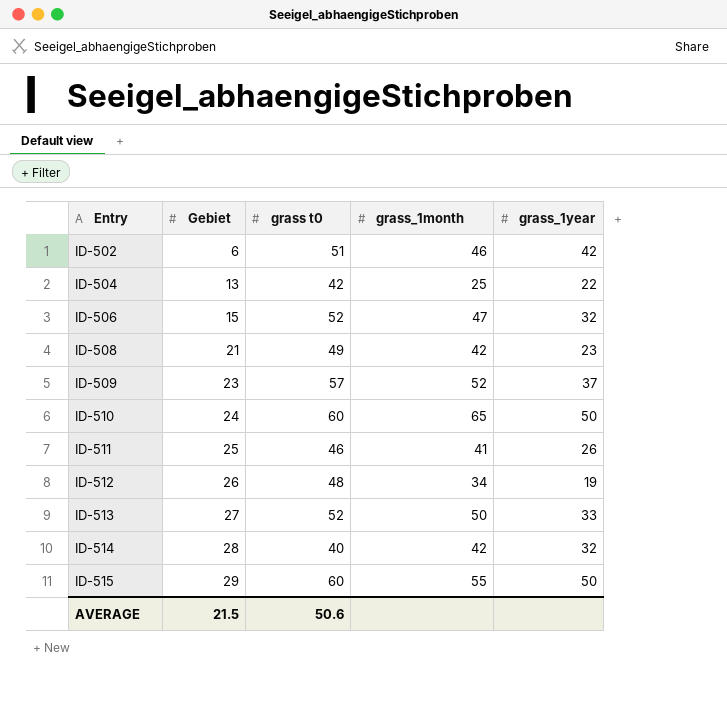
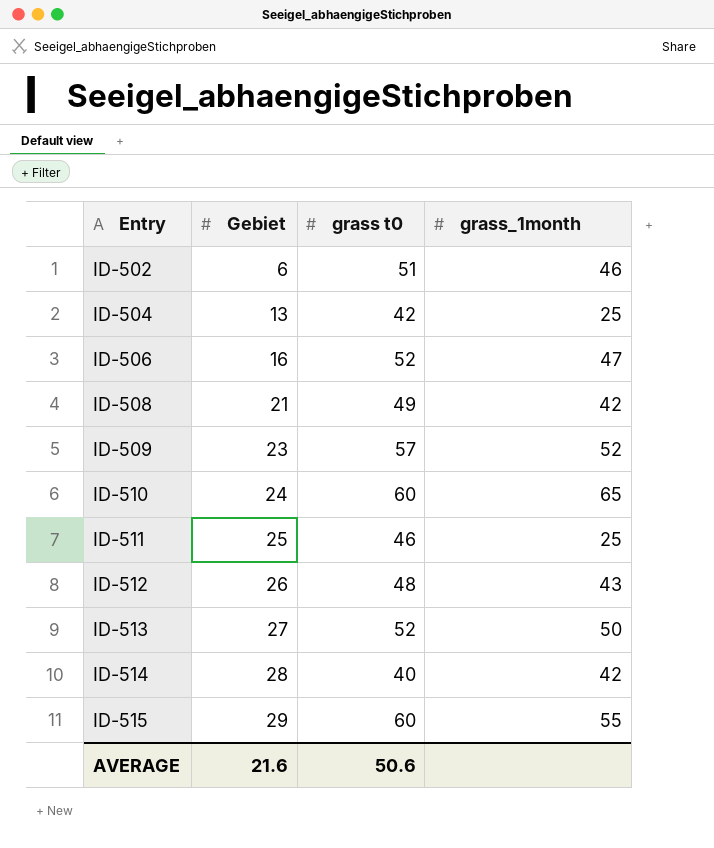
column grass_1year | position: 5 -> none
ID-506 | Gebiet: 15 -> 16
ID-511 | grass_1month: 41 -> 25
ID-512 | grass_1month: 34 -> 43
AVERAGE | Gebiet: 21.5 -> 21.6

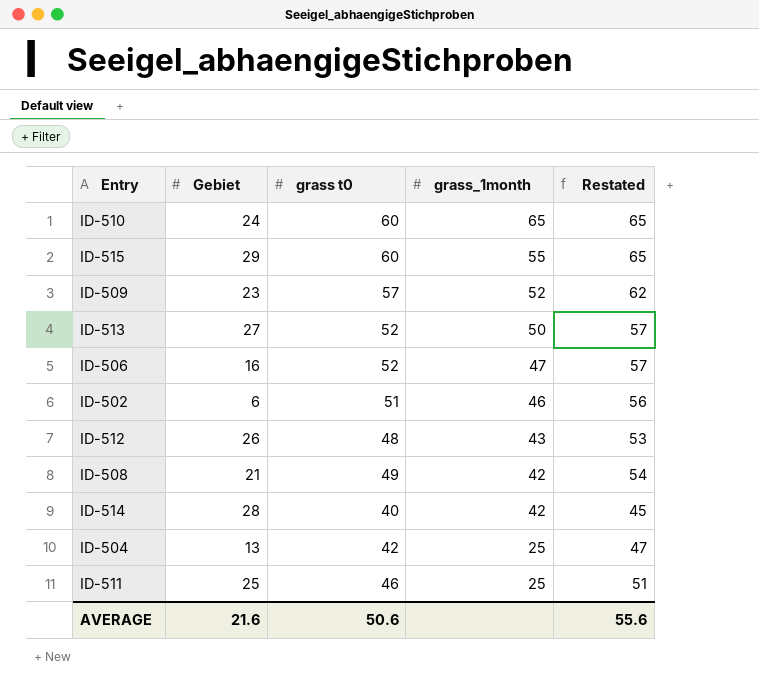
row order: Entry ascending -> grass_1month descending
column Restated | formula: none -> [grass t0] + 5

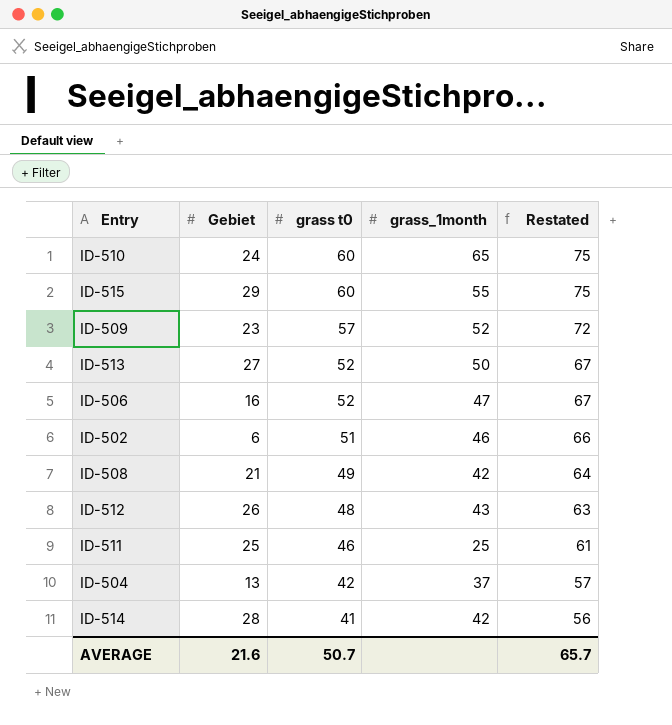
row order: grass_1month descending -> grass t0 descending
column Restated | formula: [grass t0] + 5 -> [grass t0] + 15
ID-504 | grass_1month: 25 -> 37
ID-514 | grass t0: 40 -> 41
AVERAGE | grass t0: 50.6 -> 50.7
AVERAGE | Restated: 55.6 -> 65.7

